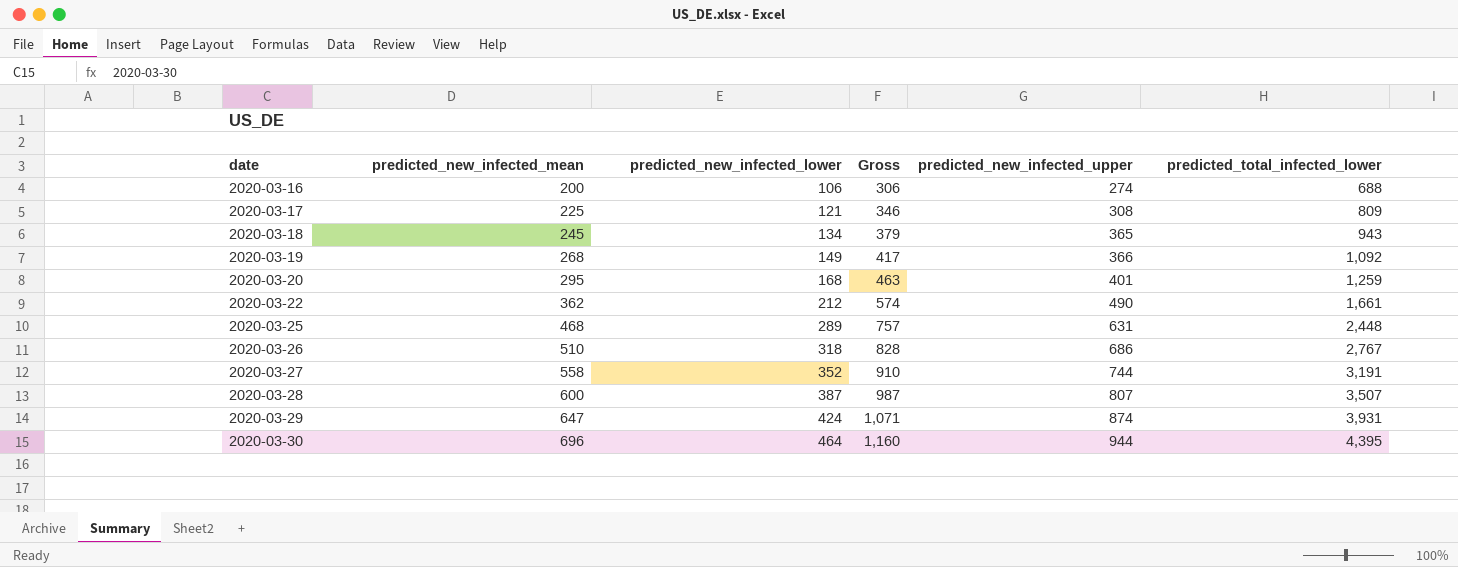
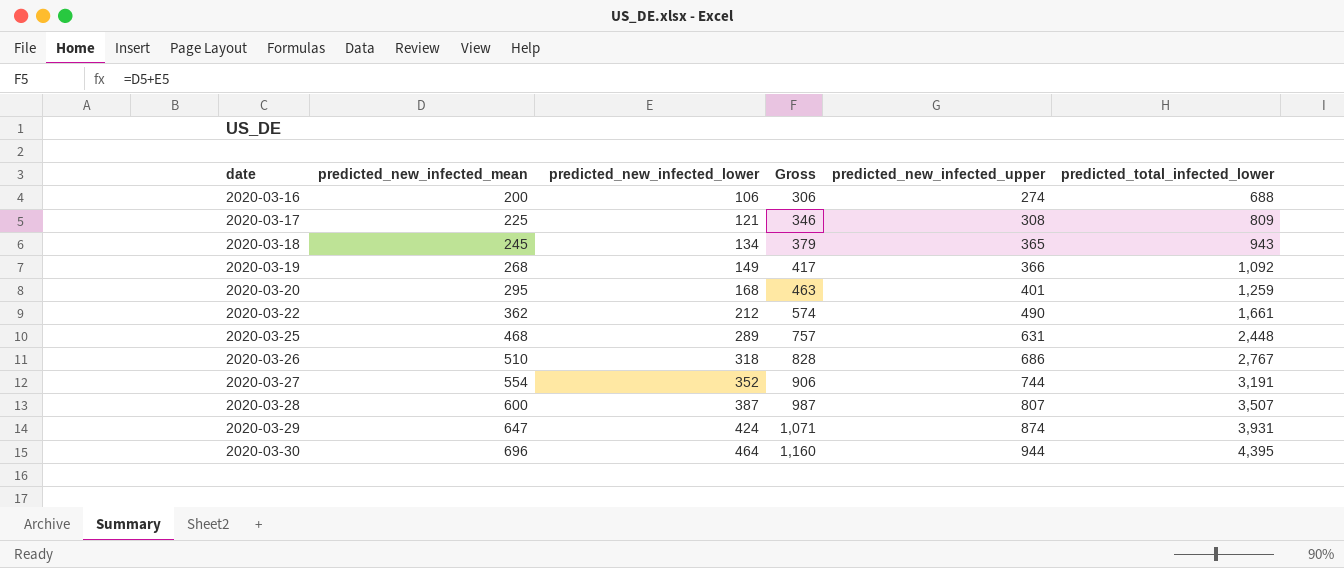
2020-03-27 | predicted_new_infected_mean: 558 -> 554
2020-03-27 | Gross: 910 -> 906

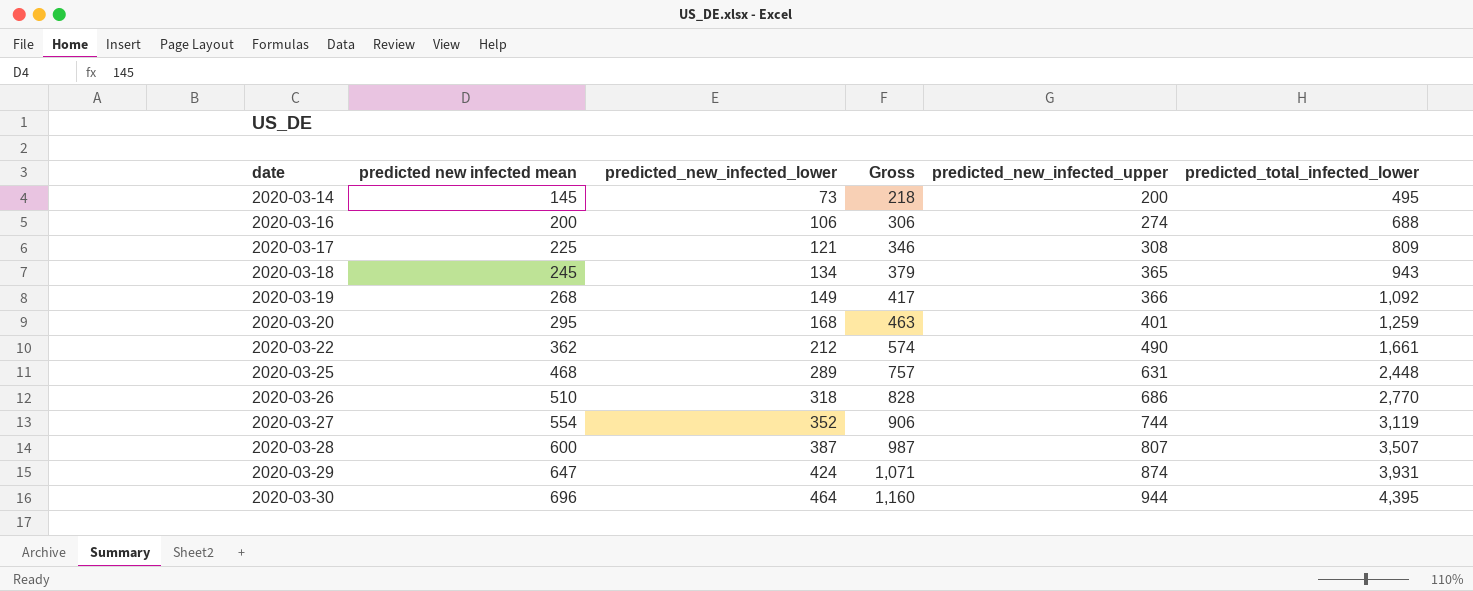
column name: predicted_new_infected_mean -> predicted new infected mean
row 2020-03-14: none -> 145 | 73 | 218 | 200 | 495
2020-03-26 | predicted_total_infected_lower: 2,767 -> 2,770
2020-03-27 | predicted_total_infected_lower: 3,191 -> 3,119

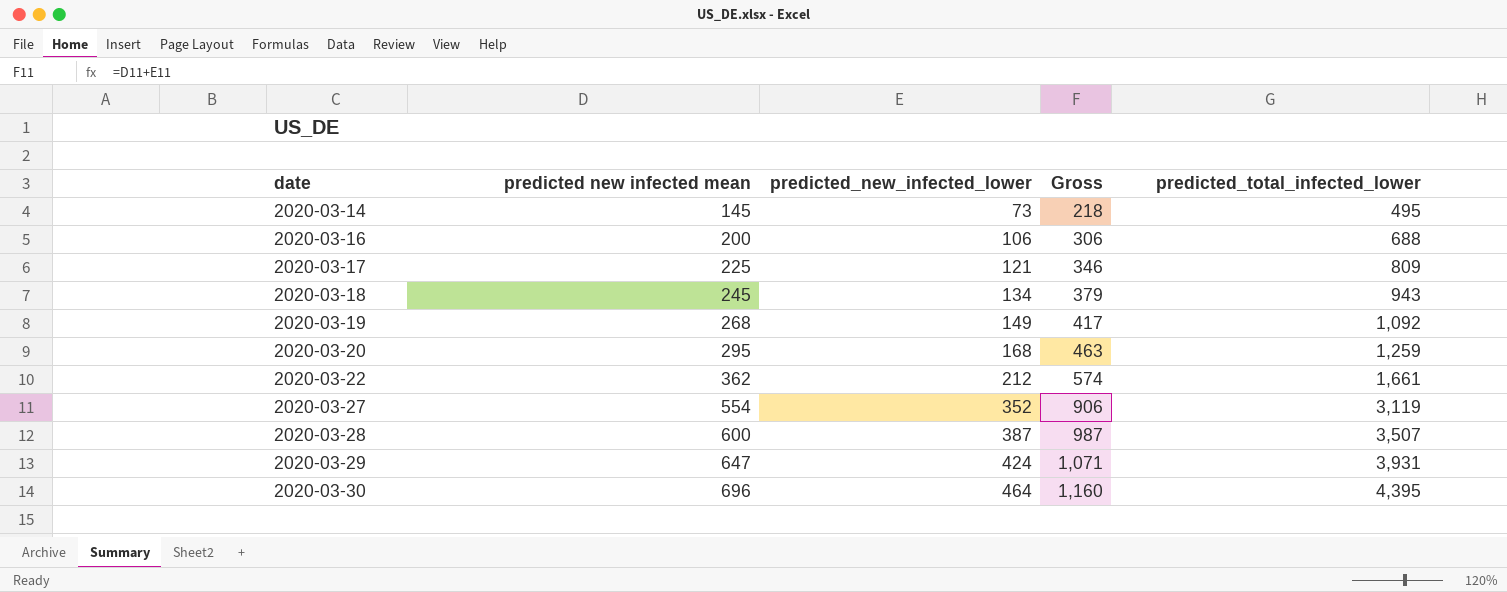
column predicted_new_infected_upper | position: 5 -> none
row 2020-03-25: 468 | 289 | 757 | 631 | 2,448 -> none
row 2020-03-26: 510 | 318 | 828 | 686 | 2,770 -> none

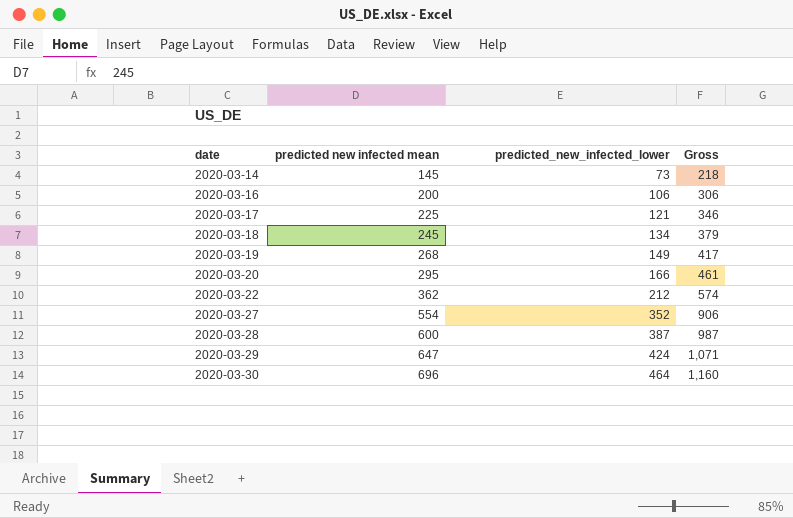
column predicted_total_infected_lower | position: 5 -> none
2020-03-20 | predicted_new_infected_lower: 168 -> 166
2020-03-20 | Gross: 463 -> 461

